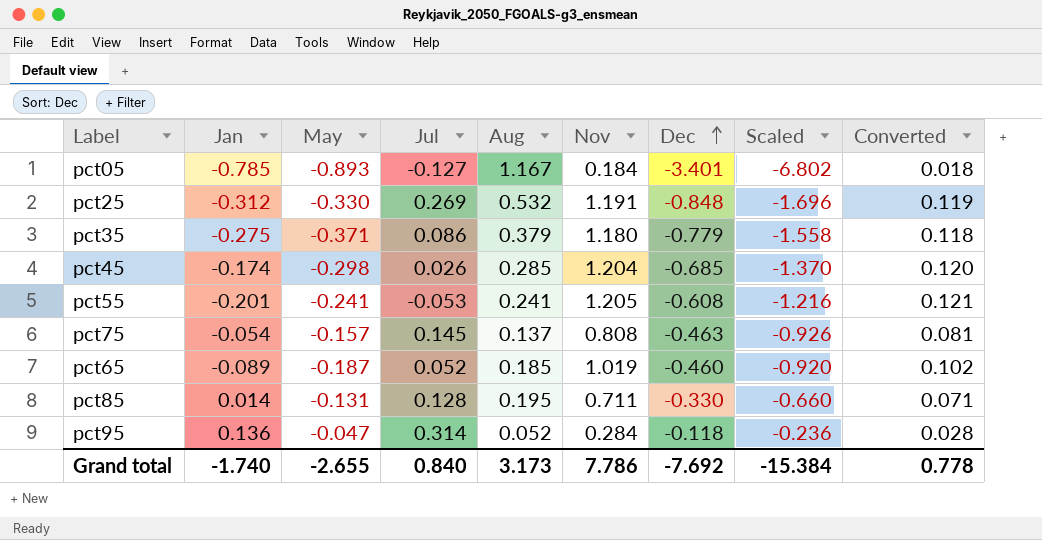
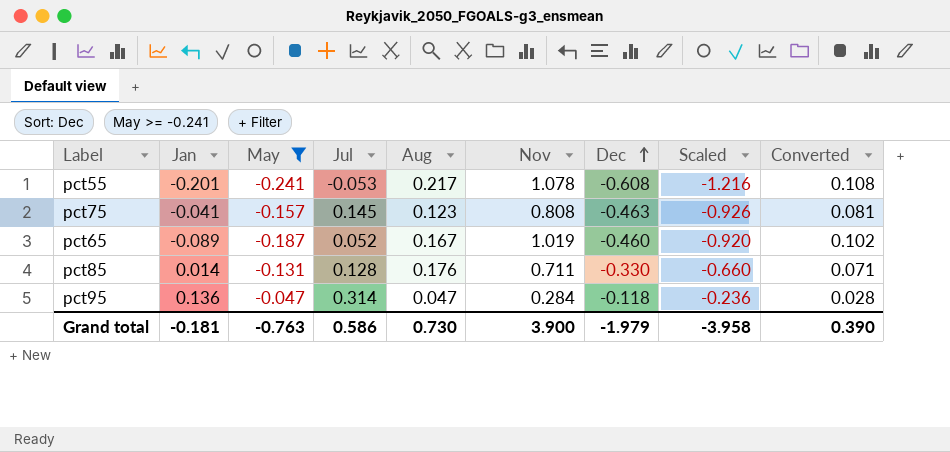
filter: none -> May >= -0.241
pct55 | Aug: 0.241 -> 0.217
pct55 | Nov: 1.205 -> 1.078
pct55 | Converted: 0.121 -> 0.108
pct75 | Jan: -0.054 -> -0.041
pct75 | Aug: 0.137 -> 0.123
pct65 | Aug: 0.185 -> 0.167
pct85 | Aug: 0.195 -> 0.176
pct95 | Aug: 0.052 -> 0.047
Grand total | Jan: -1.740 -> -0.181
Grand total | May: -2.655 -> -0.763
Grand total | Jul: 0.840 -> 0.586
Grand total | Aug: 3.173 -> 0.730
Grand total | Nov: 7.786 -> 3.900
Grand total | Dec: -7.692 -> -1.979
Grand total | Scaled: -15.384 -> -3.958
Grand total | Converted: 0.778 -> 0.390

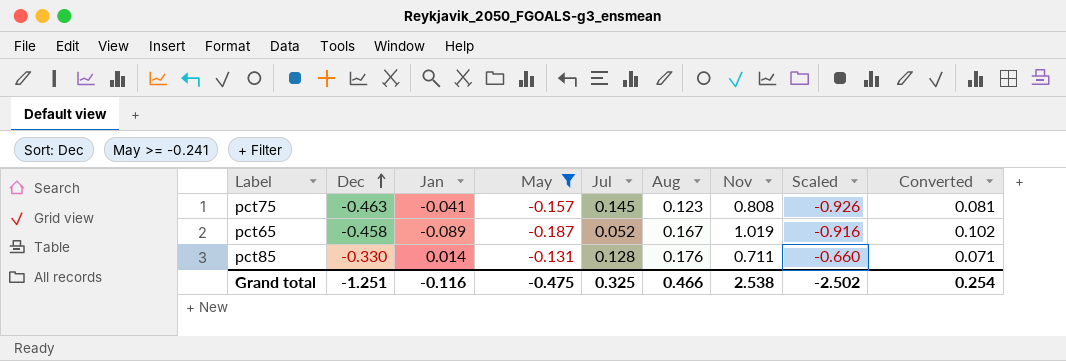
column Dec | position: 7 -> 2
row pct55: -0.201 | -0.241 | -0.053 | 0.217 | 1.078 | -0.608 | -1.216 | 0.108 -> none
row pct95: 0.136 | -0.047 | 0.314 | 0.047 | 0.284 | -0.118 | -0.236 | 0.028 -> none
pct65 | Dec: -0.460 -> -0.458
pct65 | Scaled: -0.920 -> -0.916
Grand total | Dec: -1.979 -> -1.251
Grand total | Jan: -0.181 -> -0.116
Grand total | May: -0.763 -> -0.475
Grand total | Jul: 0.586 -> 0.325
Grand total | Aug: 0.730 -> 0.466
Grand total | Nov: 3.900 -> 2.538
Grand total | Scaled: -3.958 -> -2.502
Grand total | Converted: 0.390 -> 0.254

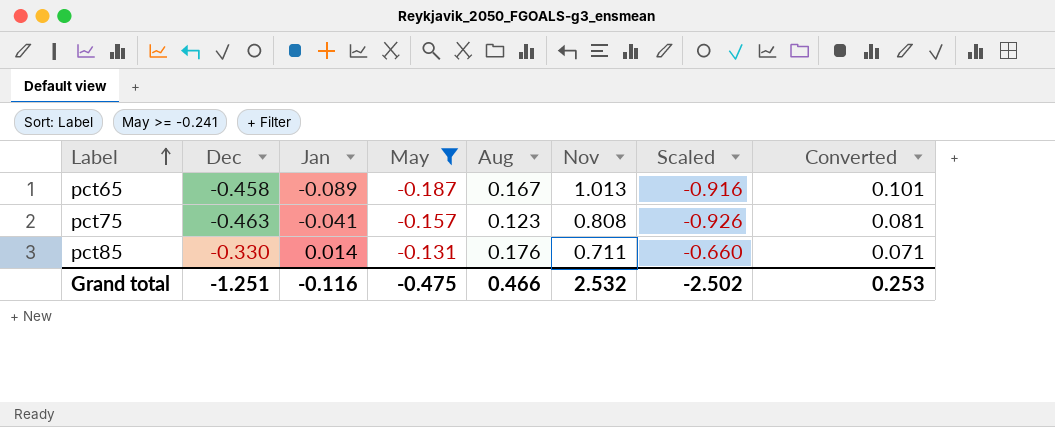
row order: Dec ascending -> Label ascending
column Jul | position: 5 -> none
pct65 | Nov: 1.019 -> 1.013
pct65 | Converted: 0.102 -> 0.101
Grand total | Nov: 2.538 -> 2.532
Grand total | Converted: 0.254 -> 0.253

